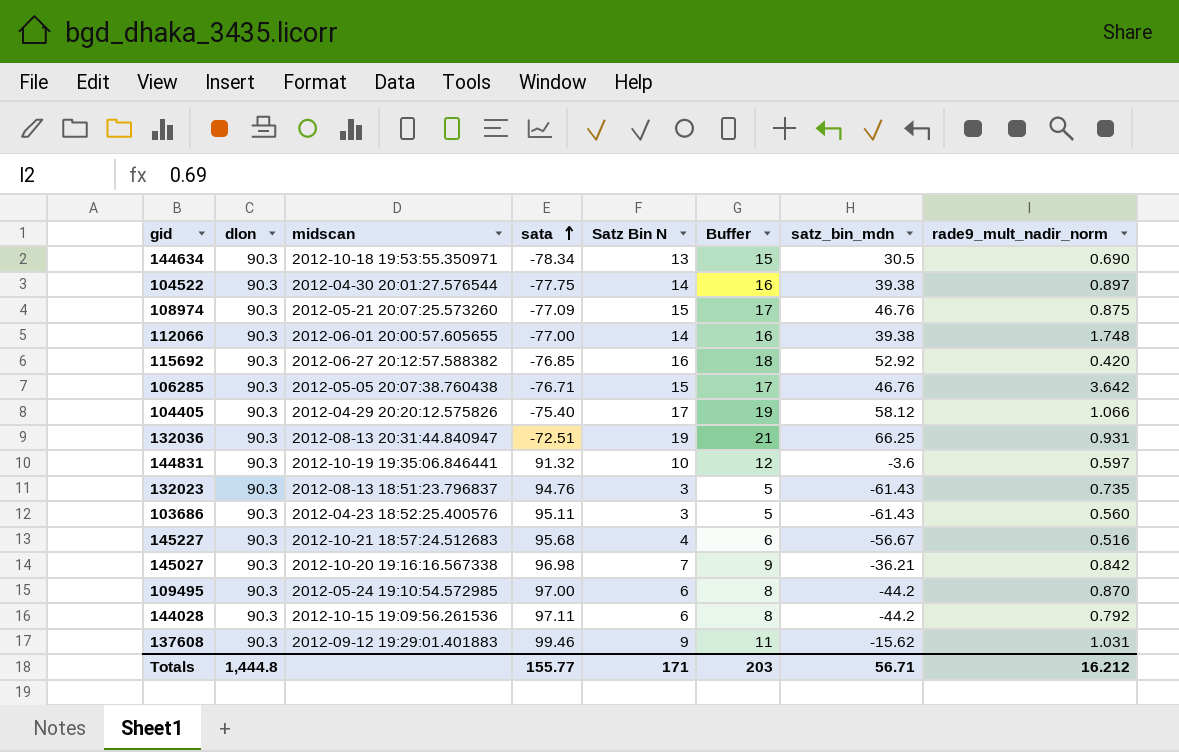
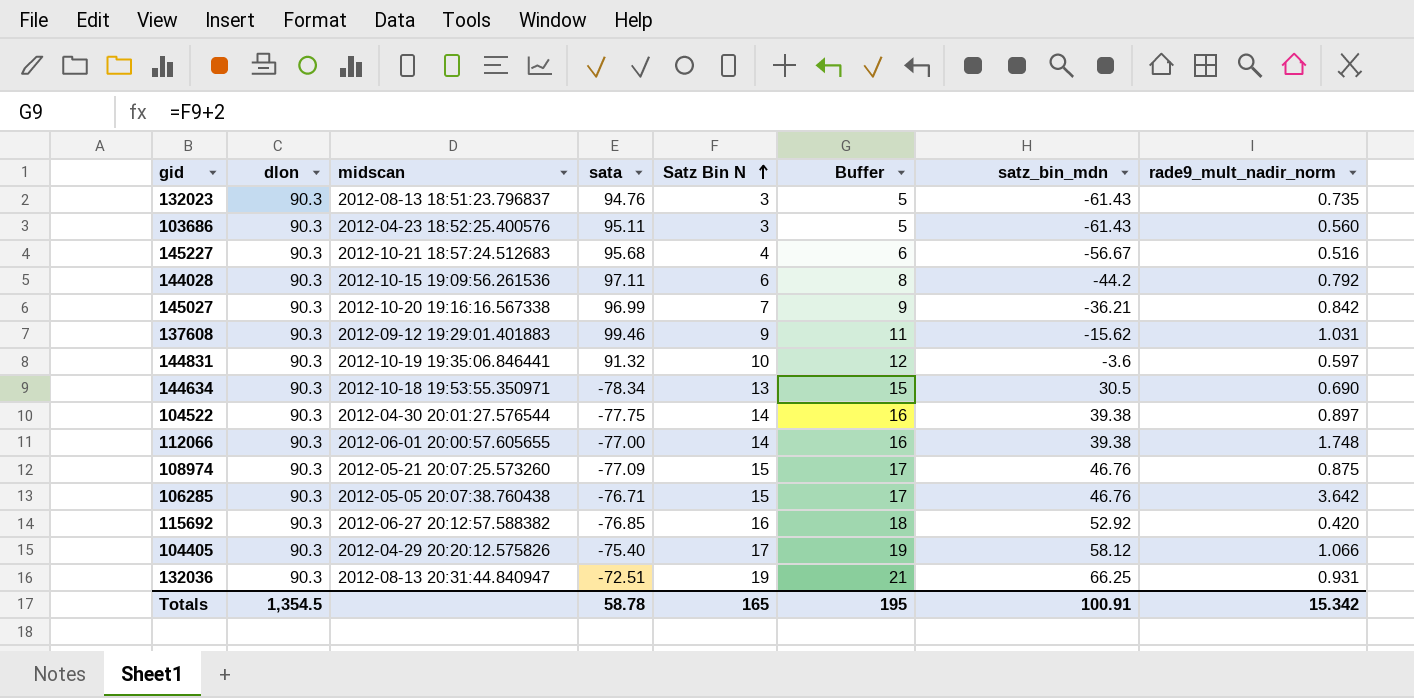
row order: sata ascending -> Satz Bin N ascending
row 109495: 90.3 | 2012-05-24 19:10:54.572985 | 97.00 | 6 | 8 | -44.2 | 0.870 -> none
145027 | sata: 96.98 -> 96.99
Totals | dlon: 1,444.8 -> 1,354.5
Totals | sata: 155.77 -> 58.78
Totals | Satz Bin N: 171 -> 165
Totals | Buffer: 203 -> 195
Totals | satz_bin_mdn: 56.71 -> 100.91
Totals | rade9_mult_nadir_norm: 16.212 -> 15.342

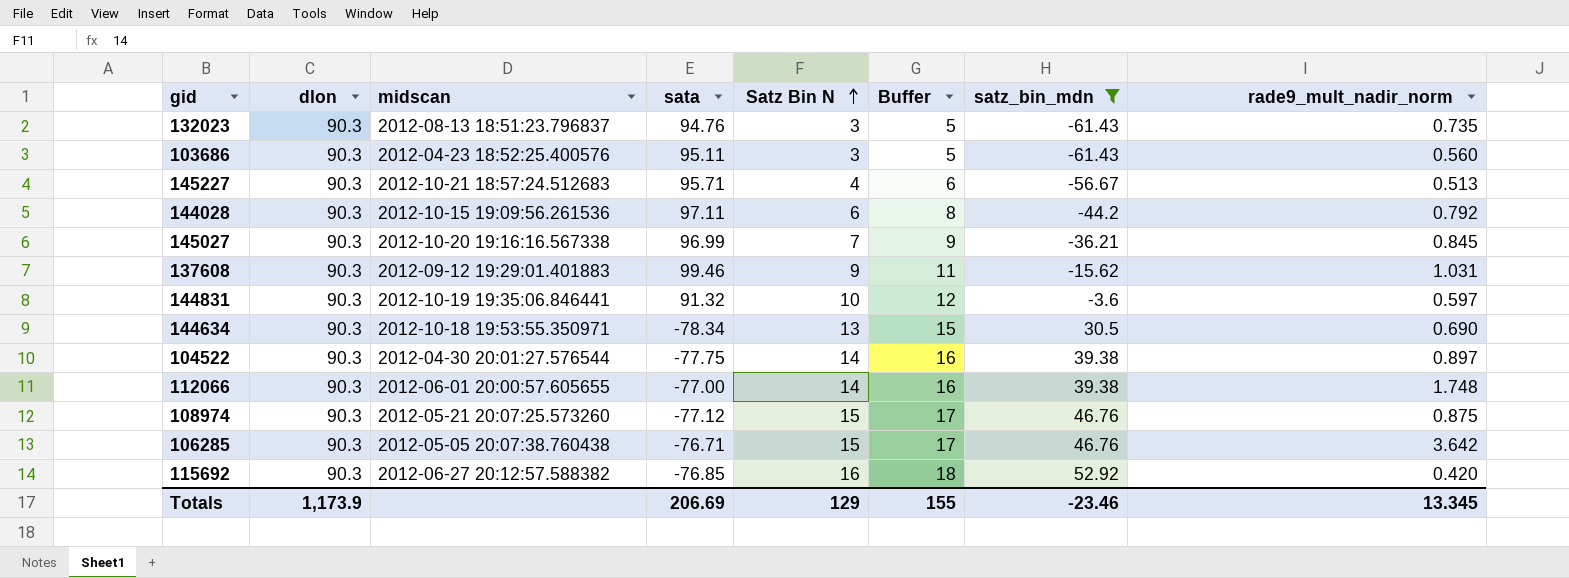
filter: none -> satz_bin_mdn <= 52.92
145227 | sata: 95.68 -> 95.71
145227 | rade9_mult_nadir_norm: 0.516 -> 0.513
145027 | rade9_mult_nadir_norm: 0.842 -> 0.845
108974 | sata: -77.09 -> -77.12
Totals | dlon: 1,354.5 -> 1,173.9
Totals | sata: 58.78 -> 206.69
Totals | Satz Bin N: 165 -> 129
Totals | Buffer: 195 -> 155
Totals | satz_bin_mdn: 100.91 -> -23.46
Totals | rade9_mult_nadir_norm: 15.342 -> 13.345

